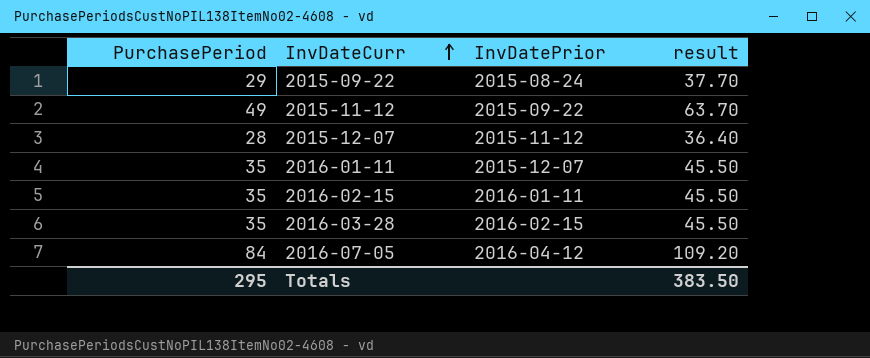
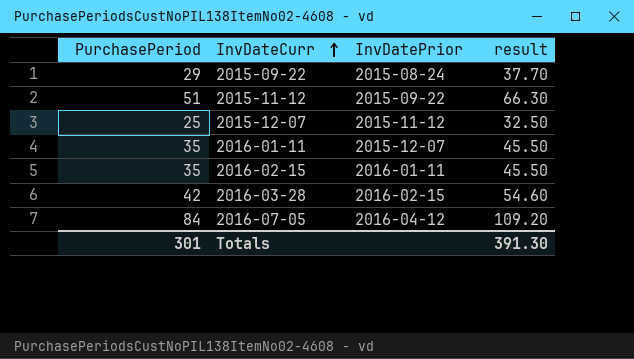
2015-11-12 | PurchasePeriod: 49 -> 51
2015-11-12 | result: 63.70 -> 66.30
2015-12-07 | PurchasePeriod: 28 -> 25
2015-12-07 | result: 36.40 -> 32.50
2016-03-28 | PurchasePeriod: 35 -> 42
2016-03-28 | result: 45.50 -> 54.60
Totals | PurchasePeriod: 295 -> 301
Totals | result: 383.50 -> 391.30

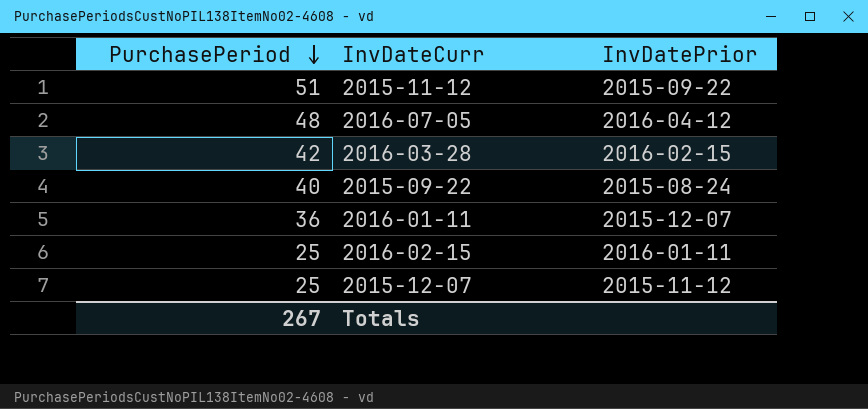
row order: InvDateCurr ascending -> PurchasePeriod descending
column result | formula: [PurchasePeriod] * 1.3 -> none
2016-07-05 | PurchasePeriod: 84 -> 48
2015-09-22 | PurchasePeriod: 29 -> 40
2016-01-11 | PurchasePeriod: 35 -> 36
2016-02-15 | PurchasePeriod: 35 -> 25
Totals | PurchasePeriod: 301 -> 267

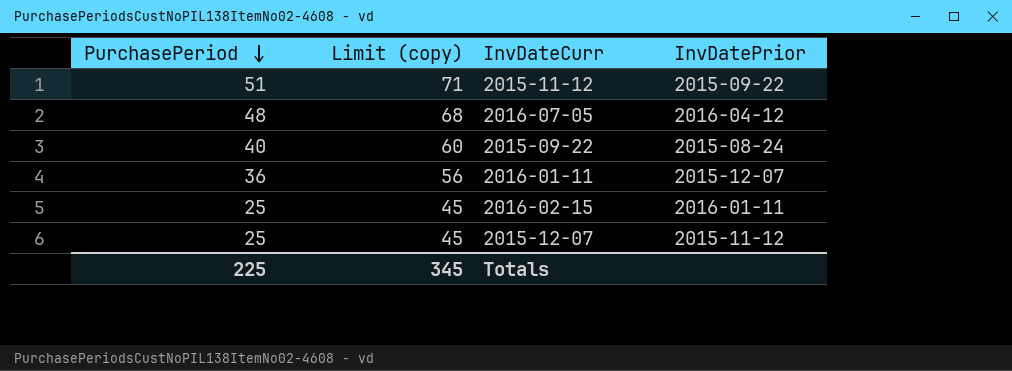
column Limit (copy) | formula: none -> [PurchasePeriod] + 20
row 2016-03-28: 42 | 2016-02-15 -> none
Totals | PurchasePeriod: 267 -> 225

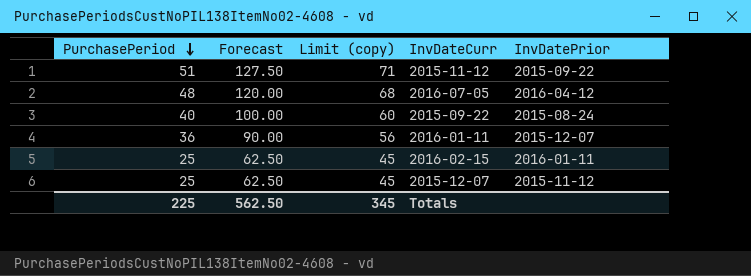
column Forecast | formula: none -> [PurchasePeriod] * 2.5

